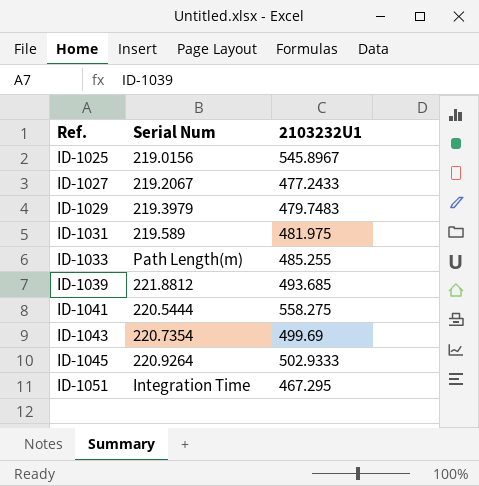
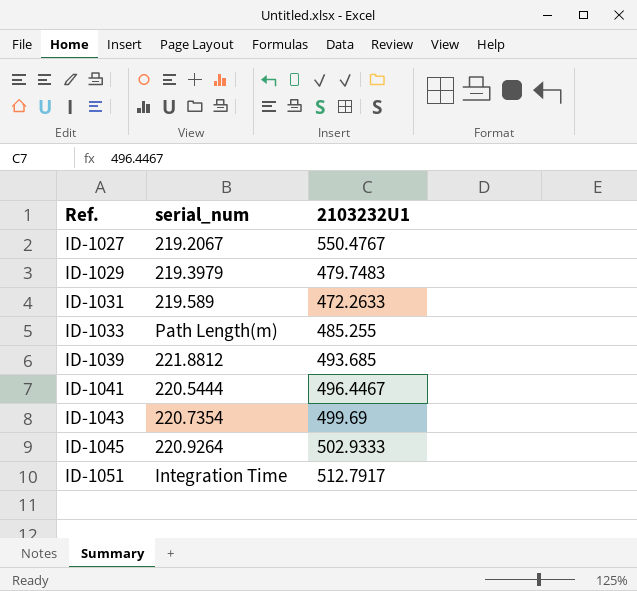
column name: Serial Num -> serial_num
row ID-1025: 219.0156 | 545.8967 -> none
ID-1027 | 2103232U1: 477.2433 -> 550.4767
ID-1031 | 2103232U1: 481.975 -> 472.2633
ID-1041 | 2103232U1: 558.275 -> 496.4467
ID-1051 | 2103232U1: 467.295 -> 512.7917

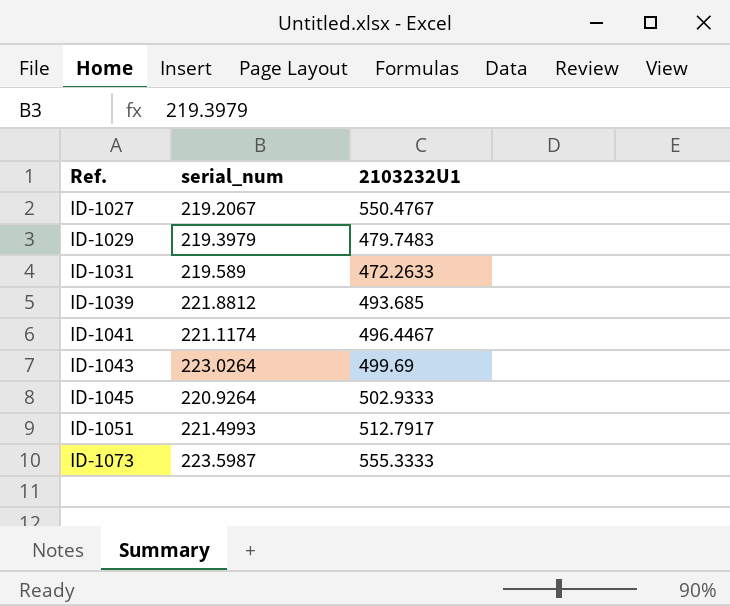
row ID-1033: Path Length(m) | 485.255 -> none
ID-1041 | serial_num: 220.5444 -> 221.1174
ID-1043 | serial_num: 220.7354 -> 223.0264
ID-1051 | serial_num: Integration Time -> 221.4993
row ID-1073: none -> 223.5987 | 555.3333

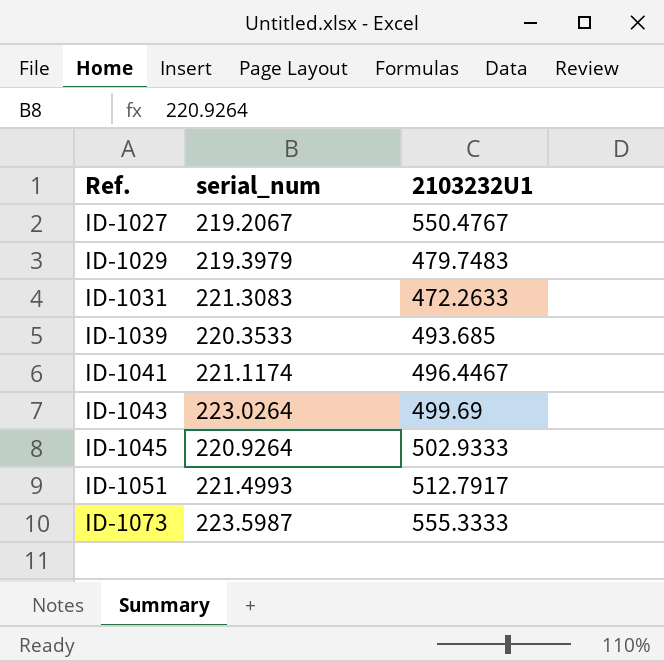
ID-1031 | serial_num: 219.589 -> 221.3083
ID-1039 | serial_num: 221.8812 -> 220.3533

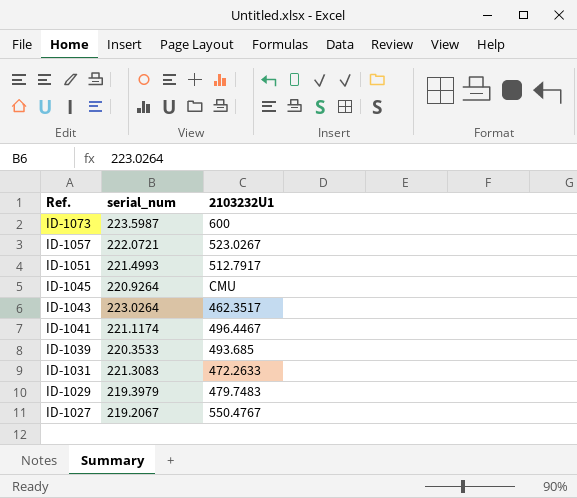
row order: Ref. ascending -> Ref. descending
ID-1073 | 2103232U1: 555.3333 -> 600
row ID-1057: none -> 222.0721 | 523.0267
ID-1045 | 2103232U1: 502.9333 -> CMU
ID-1043 | 2103232U1: 499.69 -> 462.3517

